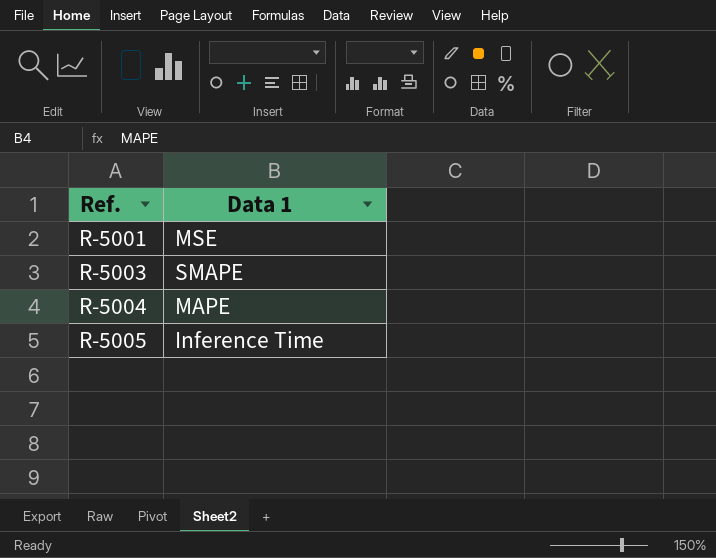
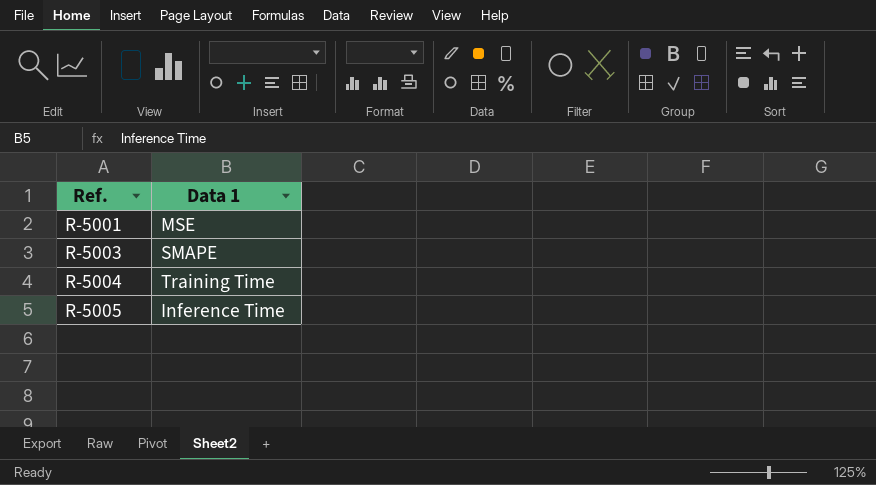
R-5004 | Data 1: MAPE -> Training Time

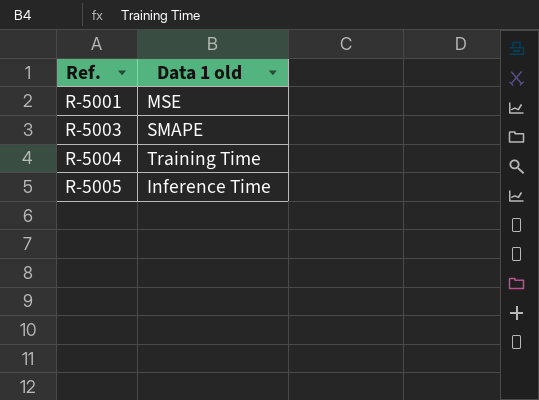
column name: Data 1 -> Data 1 old

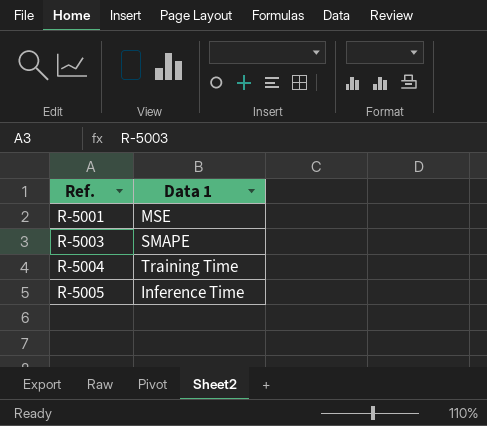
column name: Data 1 old -> Data 1

